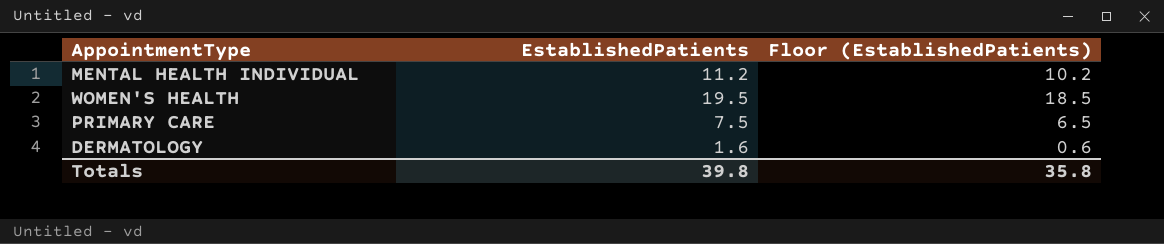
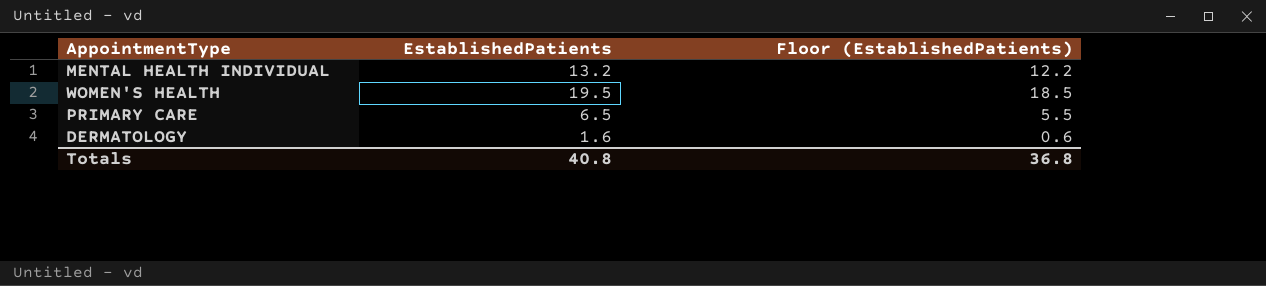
MENTAL HEALTH INDIVIDUAL | EstablishedPatients: 11.2 -> 13.2
MENTAL HEALTH INDIVIDUAL | Floor (EstablishedPatients): 10.2 -> 12.2
PRIMARY CARE | EstablishedPatients: 7.5 -> 6.5
PRIMARY CARE | Floor (EstablishedPatients): 6.5 -> 5.5
Totals | EstablishedPatients: 39.8 -> 40.8
Totals | Floor (EstablishedPatients): 35.8 -> 36.8

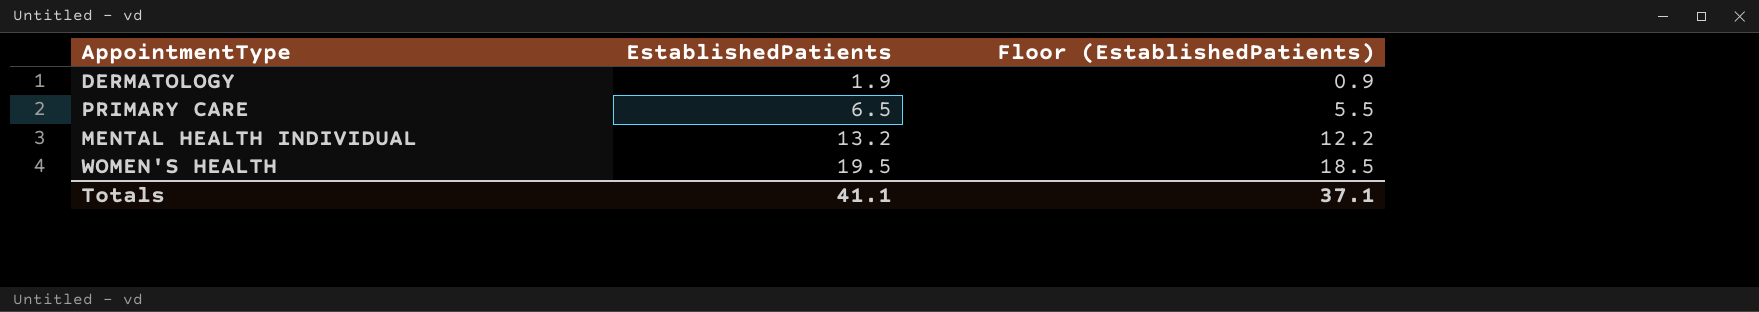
row order: none -> EstablishedPatients ascending
DERMATOLOGY | EstablishedPatients: 1.6 -> 1.9
DERMATOLOGY | Floor (EstablishedPatients): 0.6 -> 0.9
Totals | EstablishedPatients: 40.8 -> 41.1
Totals | Floor (EstablishedPatients): 36.8 -> 37.1

